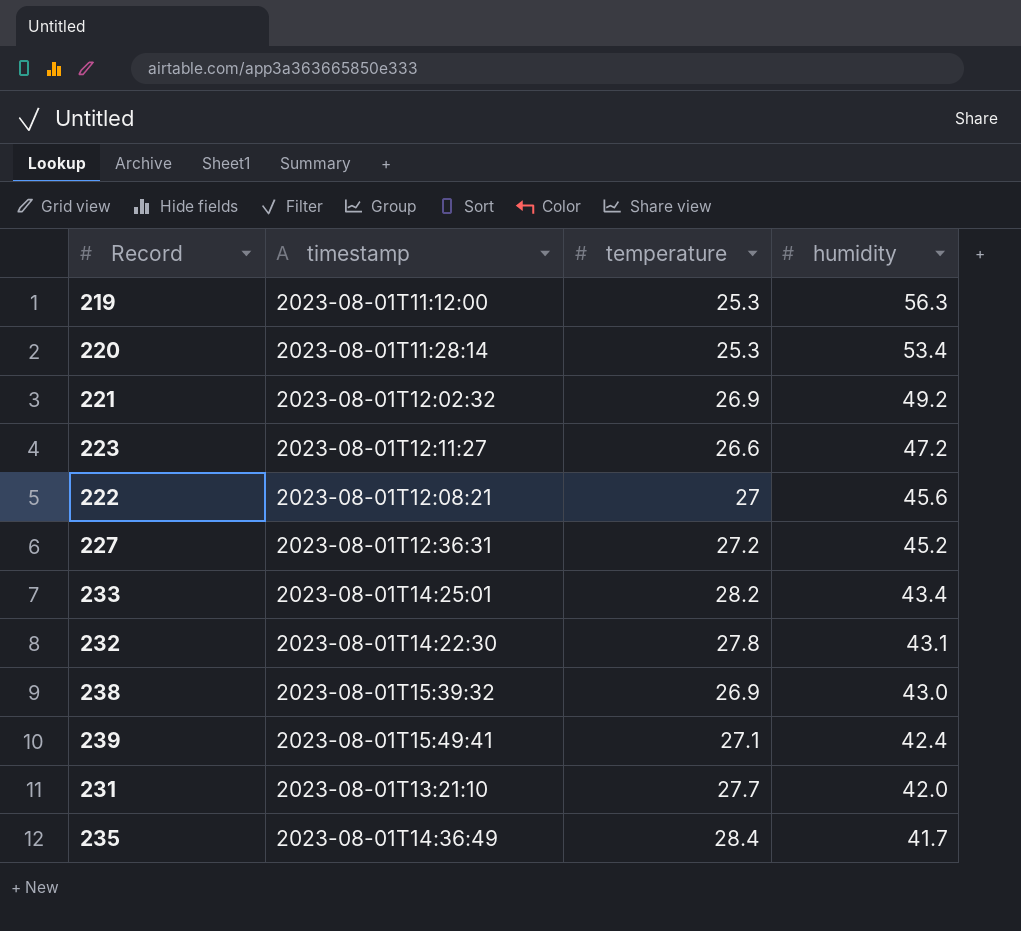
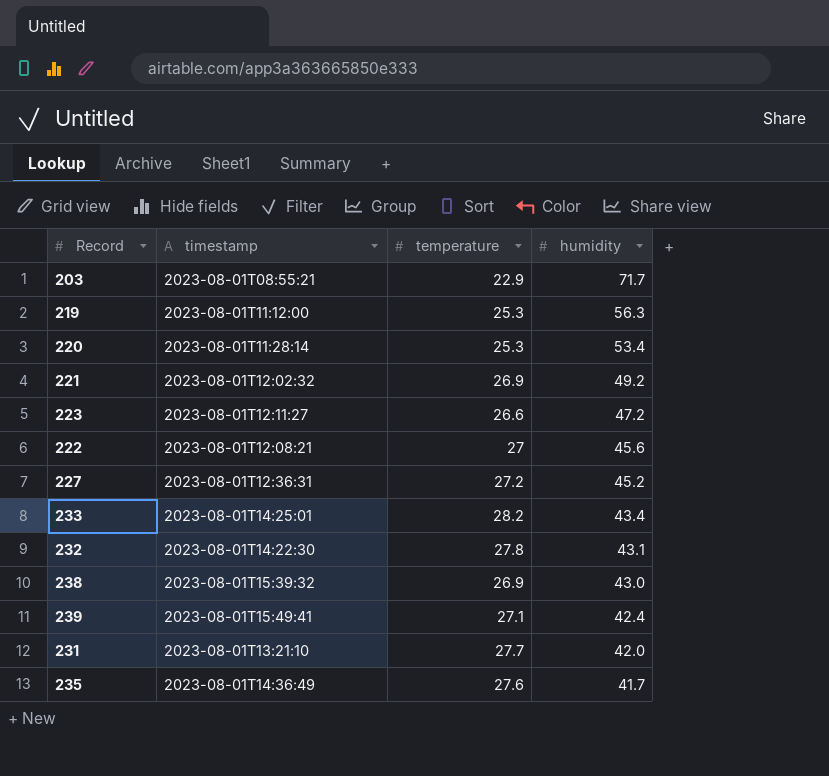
row 203: none -> 2023-08-01T08:55:21 | 22.9 | 71.7
235 | temperature: 28.4 -> 27.6

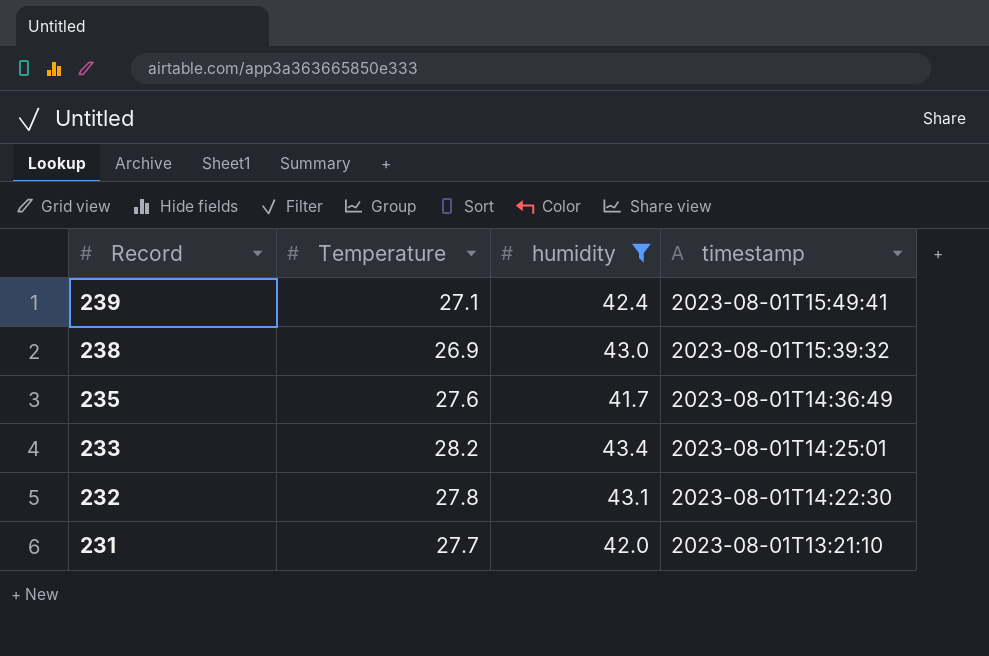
filter: none -> humidity <= 43.4
row order: humidity descending -> Record descending
column name: temperature -> Temperature
column timestamp | position: 2 -> 4

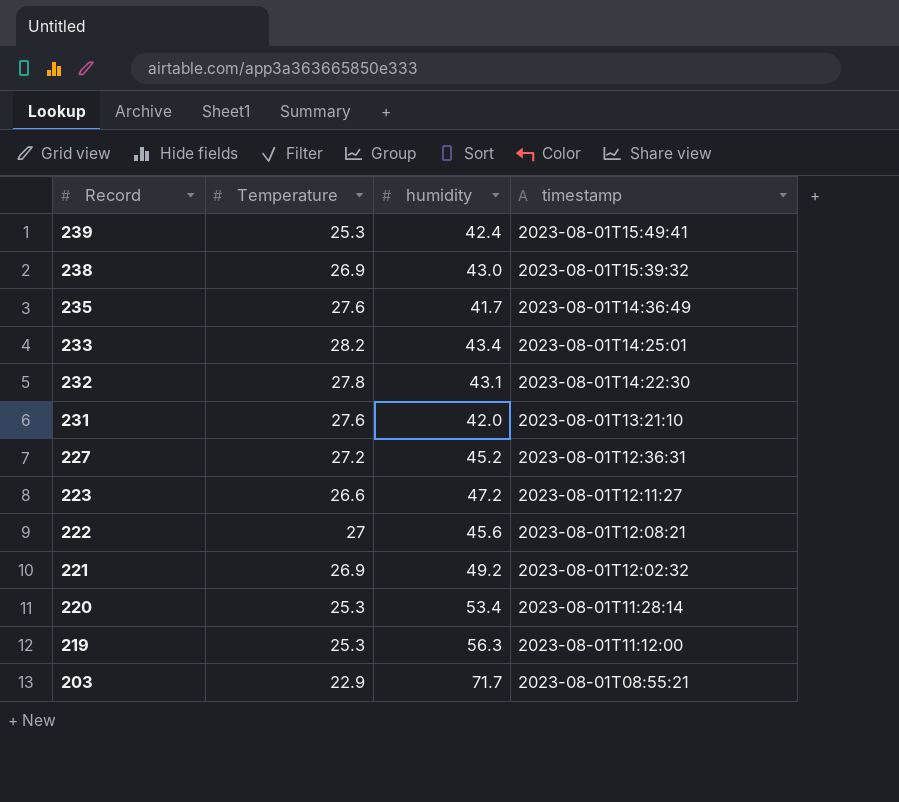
filter: humidity <= 43.4 -> none
239 | Temperature: 27.1 -> 25.3
231 | Temperature: 27.7 -> 27.6

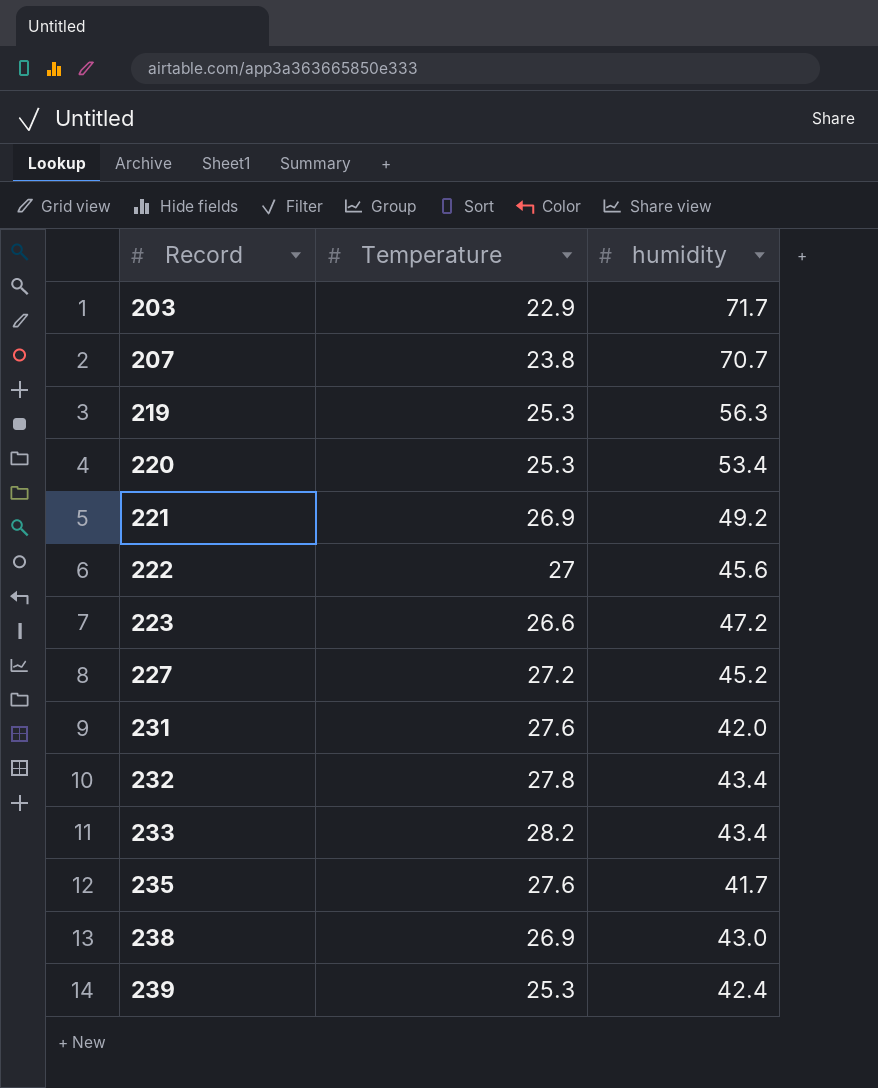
row order: Record descending -> Record ascending
column timestamp | position: 4 -> none
row 207: none -> 23.8 | 70.7
232 | humidity: 43.1 -> 43.4

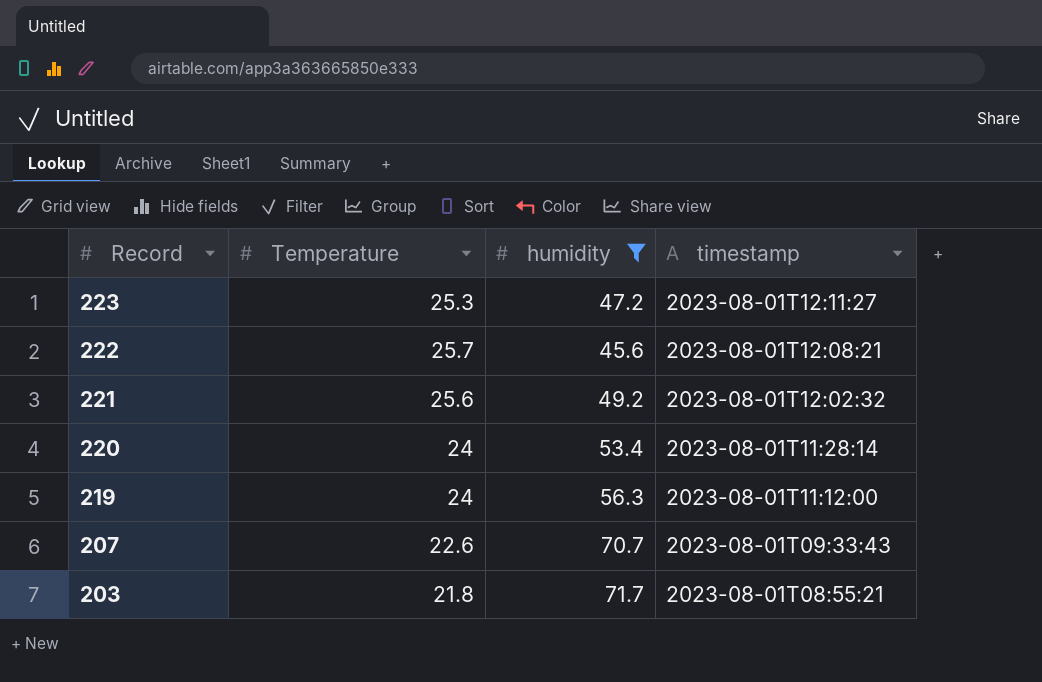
filter: none -> humidity >= 45.6
row order: Record ascending -> Record descending
column timestamp | position: none -> 4
223 | Temperature: 26.6 -> 25.3
222 | Temperature: 27 -> 25.7
221 | Temperature: 26.9 -> 25.6
220 | Temperature: 25.3 -> 24
219 | Temperature: 25.3 -> 24
207 | Temperature: 23.8 -> 22.6
203 | Temperature: 22.9 -> 21.8

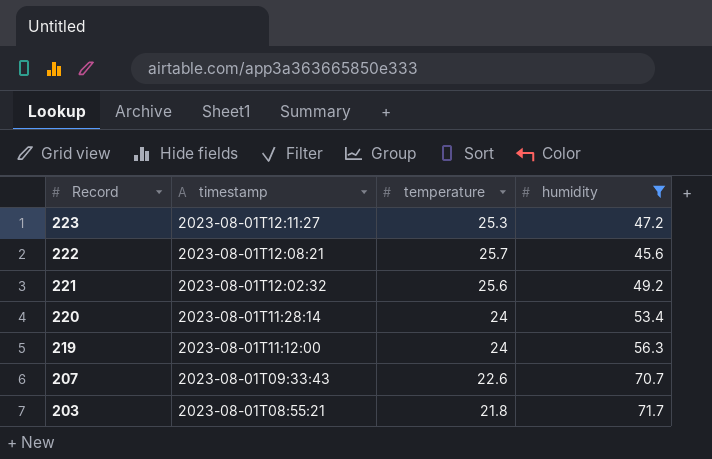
column timestamp | position: 4 -> 2
column name: Temperature -> temperature

